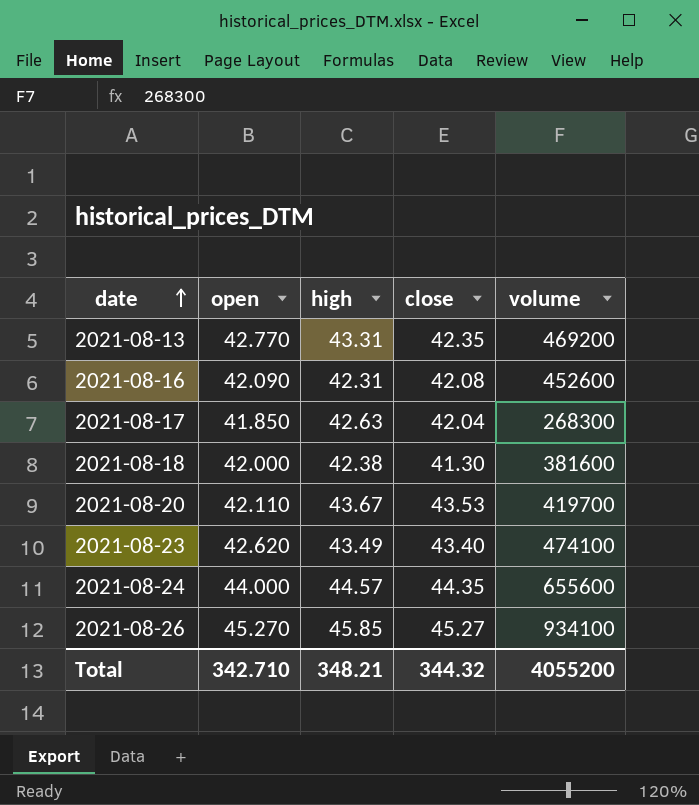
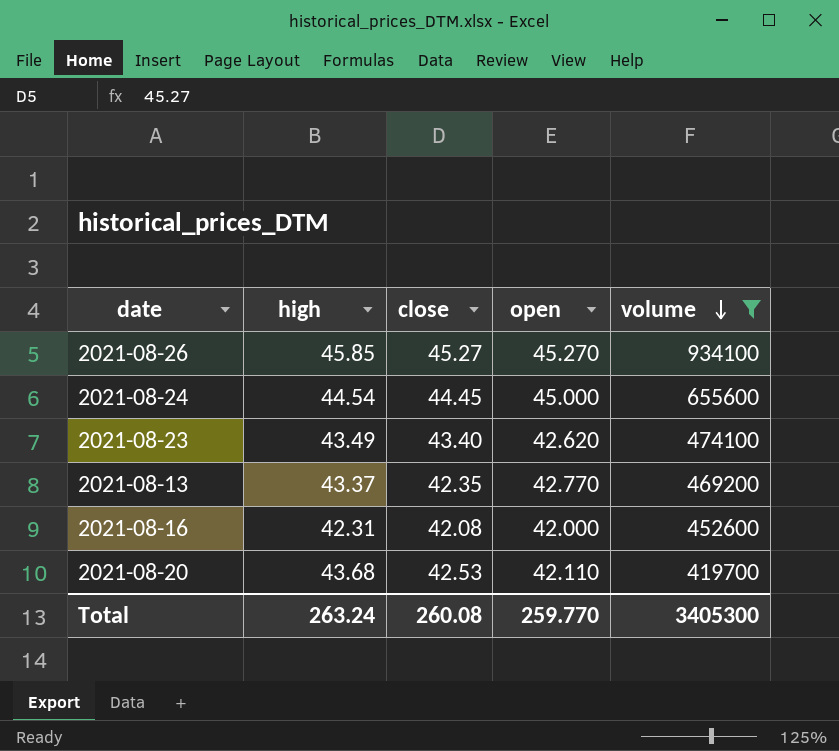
filter: none -> volume >= 419700
row order: date ascending -> volume descending
column open | position: 2 -> 4
2021-08-24 | high: 44.57 -> 44.54
2021-08-24 | close: 44.35 -> 44.45
2021-08-24 | open: 44.000 -> 45.000
2021-08-13 | high: 43.31 -> 43.37
2021-08-16 | open: 42.090 -> 42.000
2021-08-20 | high: 43.67 -> 43.68
2021-08-20 | close: 43.53 -> 42.53
Total | high: 348.21 -> 263.24
Total | close: 344.32 -> 260.08
Total | open: 342.710 -> 259.770
Total | volume: 4055200 -> 3405300

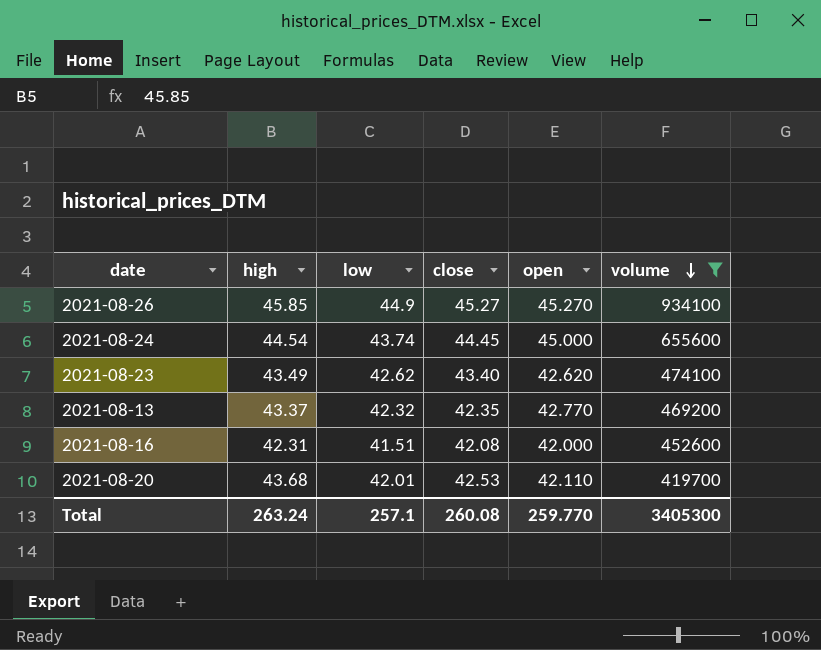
column low | position: none -> 3

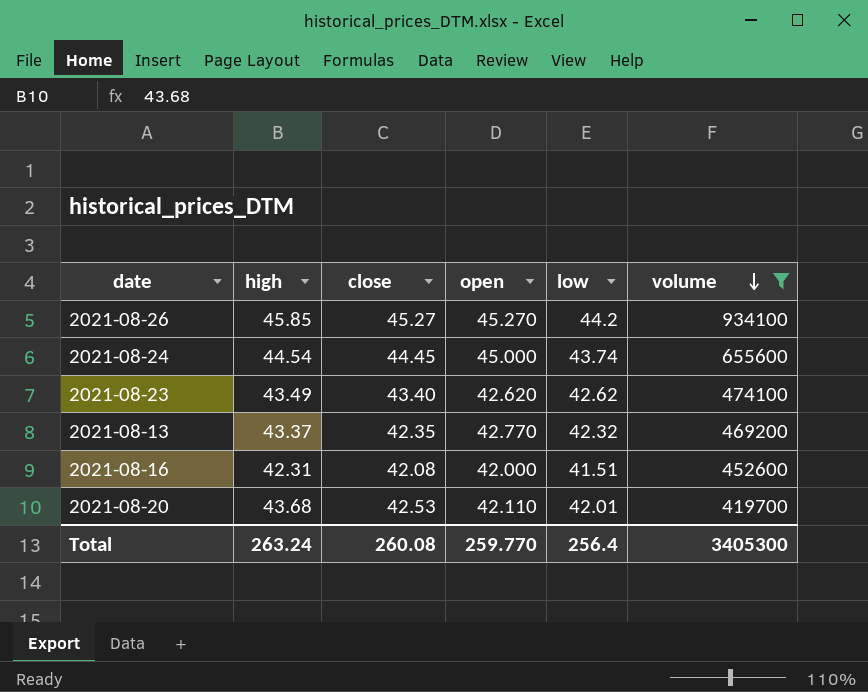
column low | position: 3 -> 5
2021-08-26 | low: 44.9 -> 44.2
Total | low: 257.1 -> 256.4

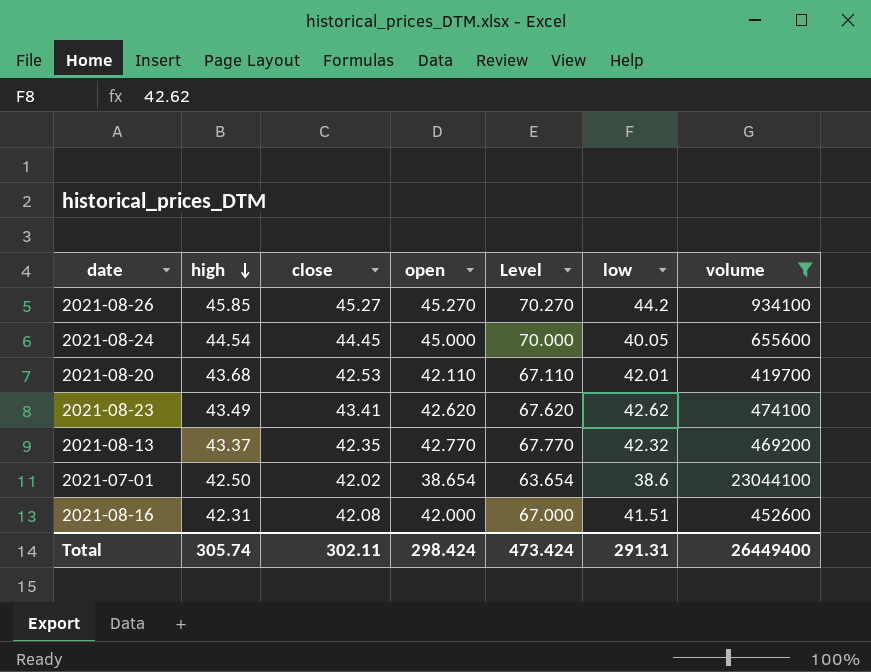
row order: volume descending -> high descending
column Level | formula: none -> [open] + 25
2021-08-24 | low: 43.74 -> 40.05
2021-08-23 | close: 43.40 -> 43.41
row 2021-07-01: none -> 42.50 | 42.02 | 38.654 | 63.654 | 38.6 | 23044100
Total | high: 263.24 -> 305.74
Total | close: 260.08 -> 302.11
Total | open: 259.770 -> 298.424
Total | low: 256.4 -> 291.31
Total | volume: 3405300 -> 26449400

